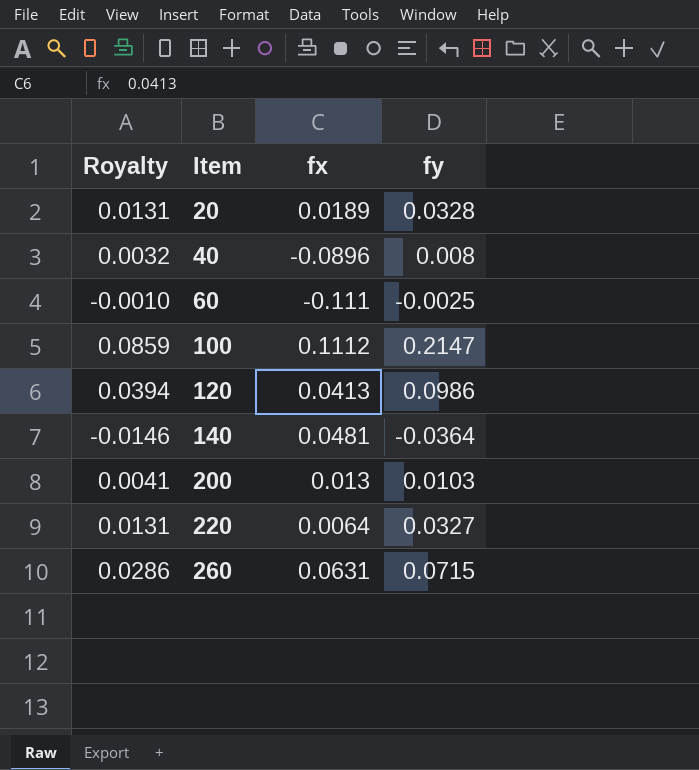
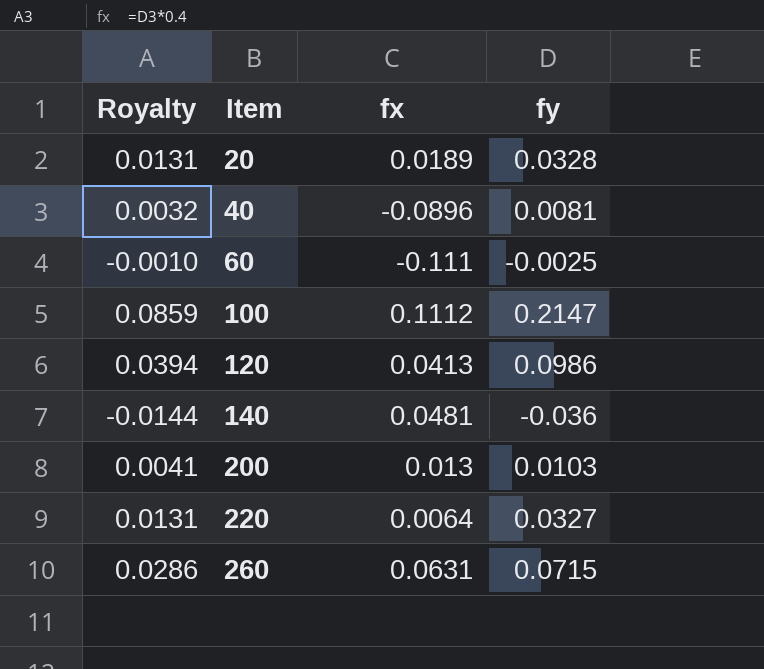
40 | fy: 0.008 -> 0.0081
140 | Royalty: -0.0146 -> -0.0144
140 | fy: -0.0364 -> -0.036

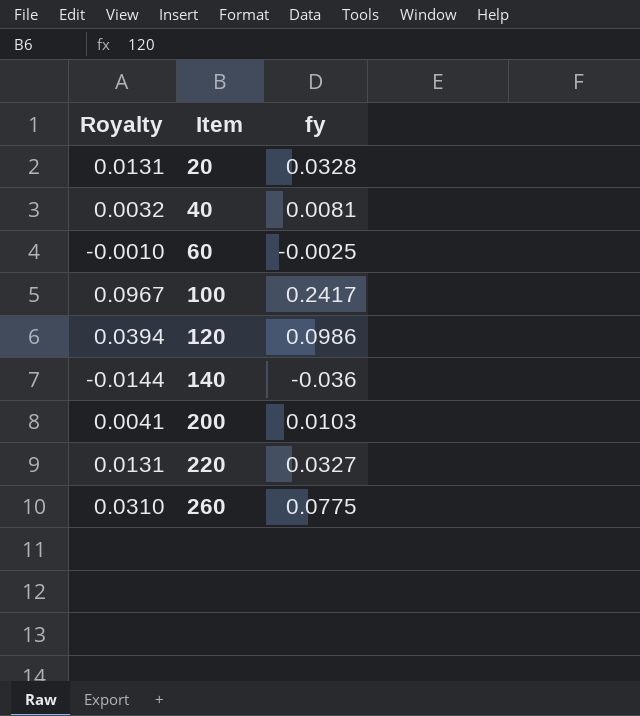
column fx | position: 3 -> none
100 | Royalty: 0.0859 -> 0.0967
100 | fy: 0.2147 -> 0.2417
260 | Royalty: 0.0286 -> 0.0310
260 | fy: 0.0715 -> 0.0775

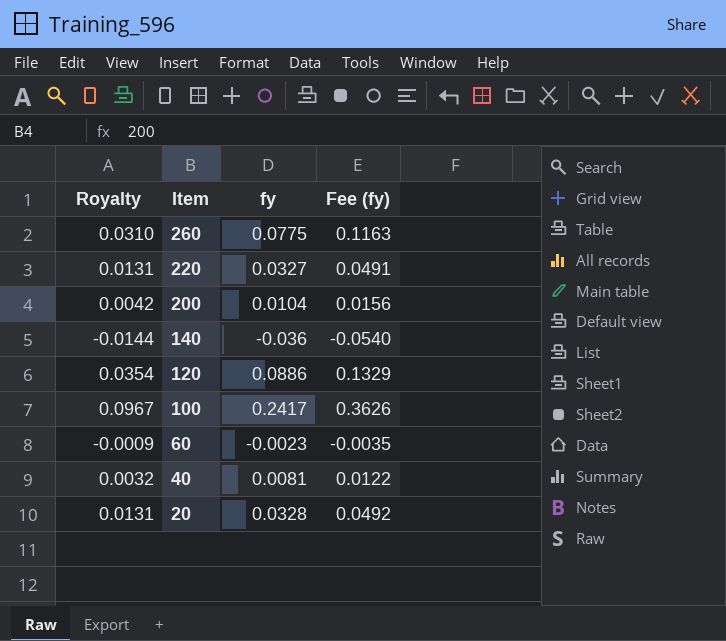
row order: Item ascending -> Item descending
column Fee (fy) | formula: none -> [fy] * 1.5
200 | Royalty: 0.0041 -> 0.0042
200 | fy: 0.0103 -> 0.0104
120 | Royalty: 0.0394 -> 0.0354
120 | fy: 0.0986 -> 0.0886
60 | Royalty: -0.0010 -> -0.0009
60 | fy: -0.0025 -> -0.0023

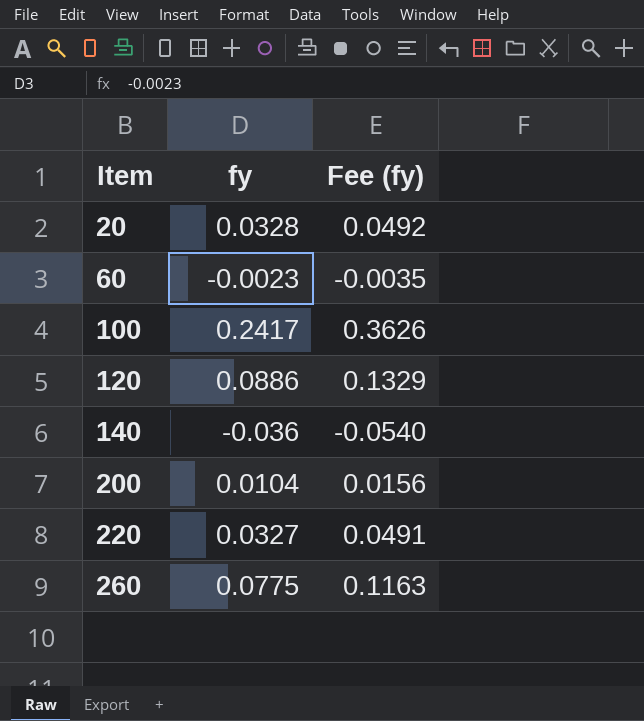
row order: Item descending -> Item ascending
column Royalty | formula: [fy] * 0.4 -> none
row 40: 0.0032 | 0.0081 | 0.0122 -> none

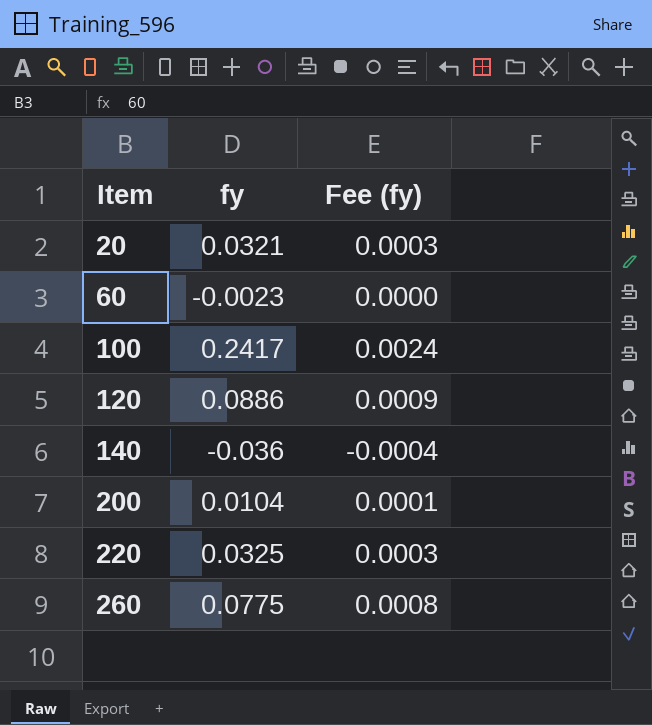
column Fee (fy) | formula: [fy] * 1.5 -> [fy] * 0.01
20 | fy: 0.0328 -> 0.0321
220 | fy: 0.0327 -> 0.0325

